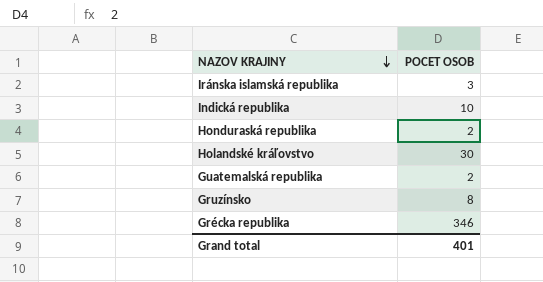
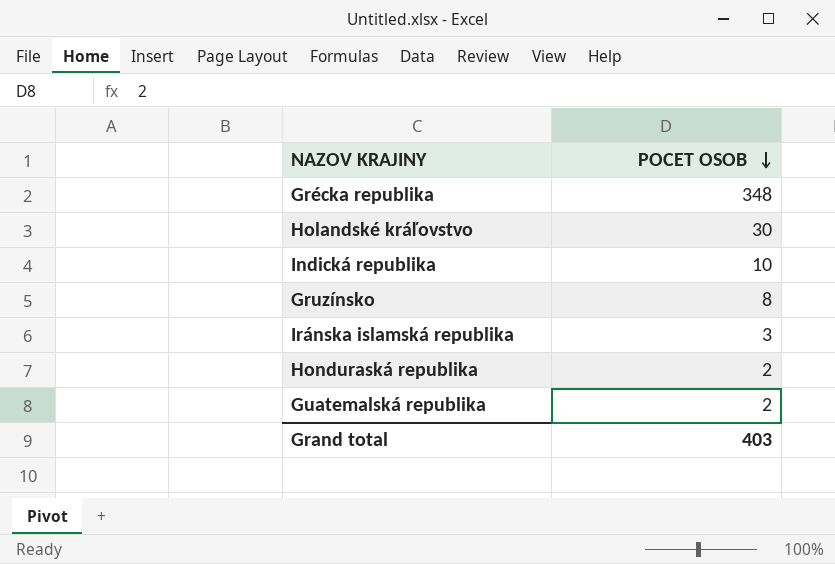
row order: NAZOV KRAJINY descending -> POCET OSOB descending
Grécka republika | POCET OSOB: 346 -> 348
Grand total | POCET OSOB: 401 -> 403

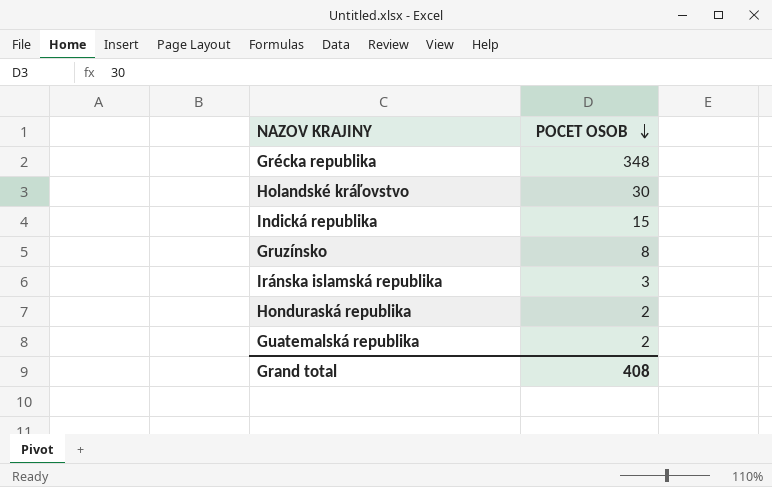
Indická republika | POCET OSOB: 10 -> 15
Grand total | POCET OSOB: 403 -> 408

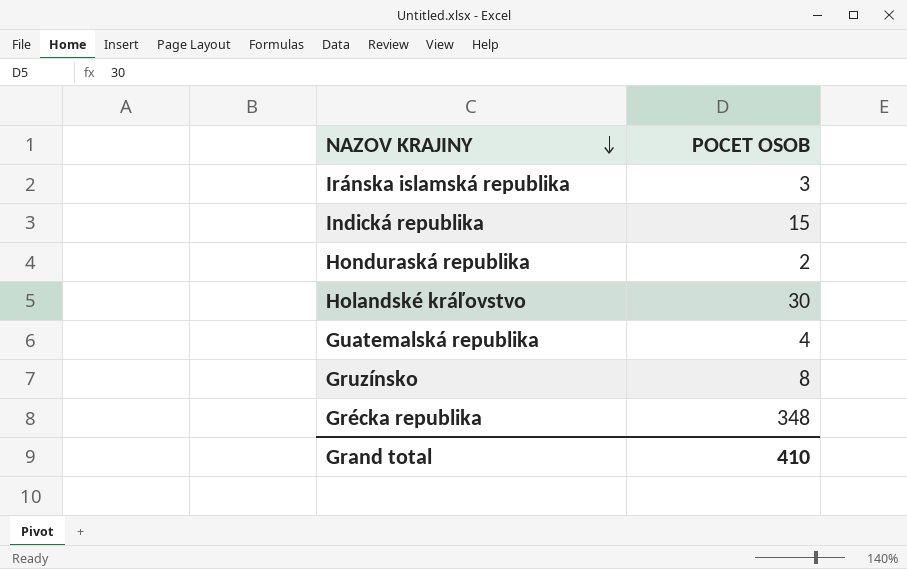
row order: POCET OSOB descending -> NAZOV KRAJINY descending
Guatemalská republika | POCET OSOB: 2 -> 4
Grand total | POCET OSOB: 408 -> 410

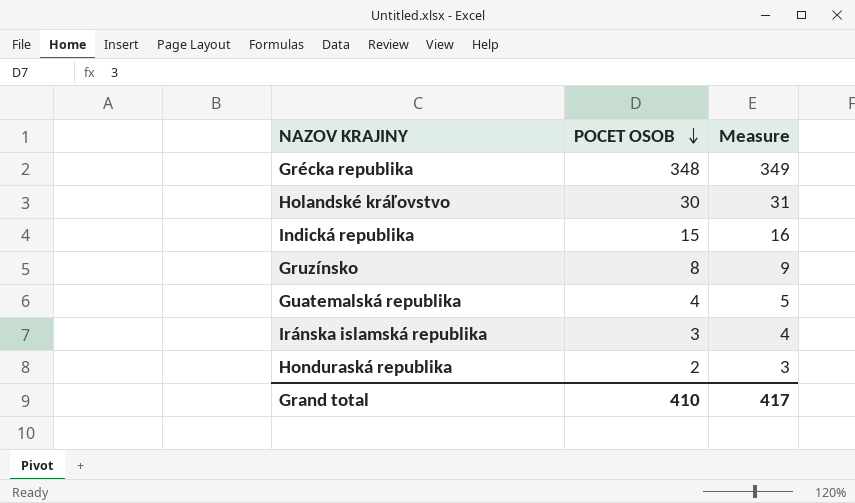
row order: NAZOV KRAJINY descending -> POCET OSOB descending
column Measure | formula: none -> [POCET OSOB] + 1

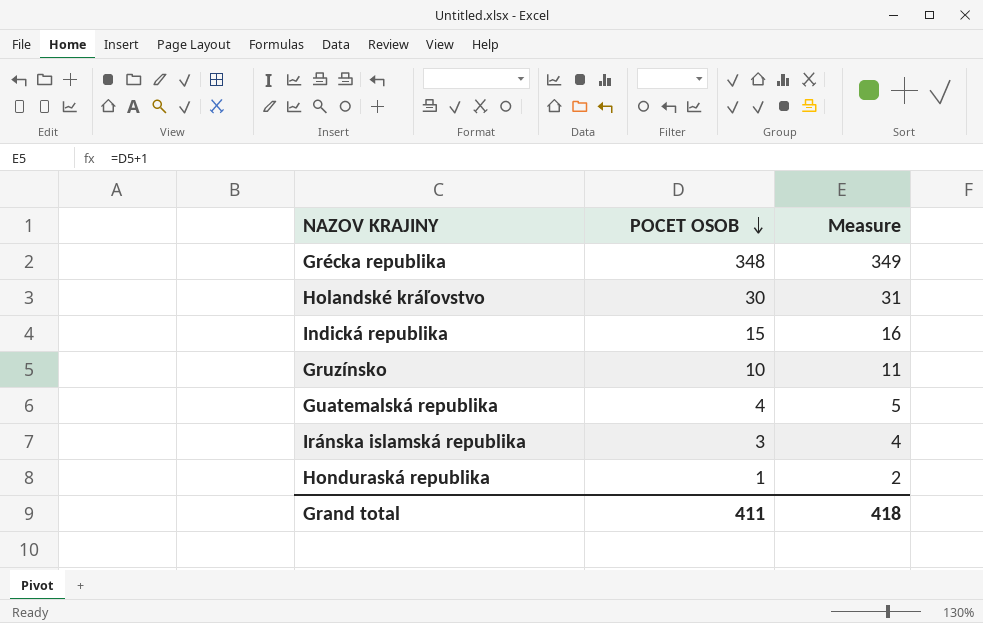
Gruzínsko | POCET OSOB: 8 -> 10
Gruzínsko | Measure: 9 -> 11
Honduraská republika | POCET OSOB: 2 -> 1
Honduraská republika | Measure: 3 -> 2
Grand total | POCET OSOB: 410 -> 411
Grand total | Measure: 417 -> 418

